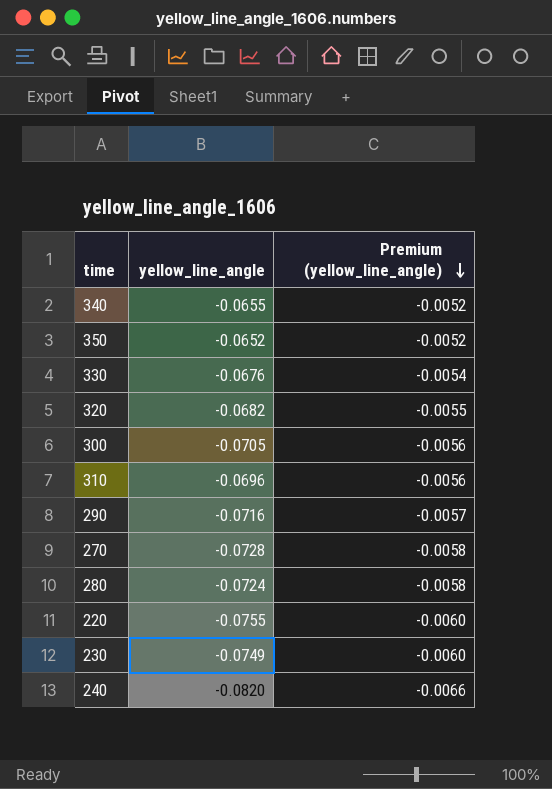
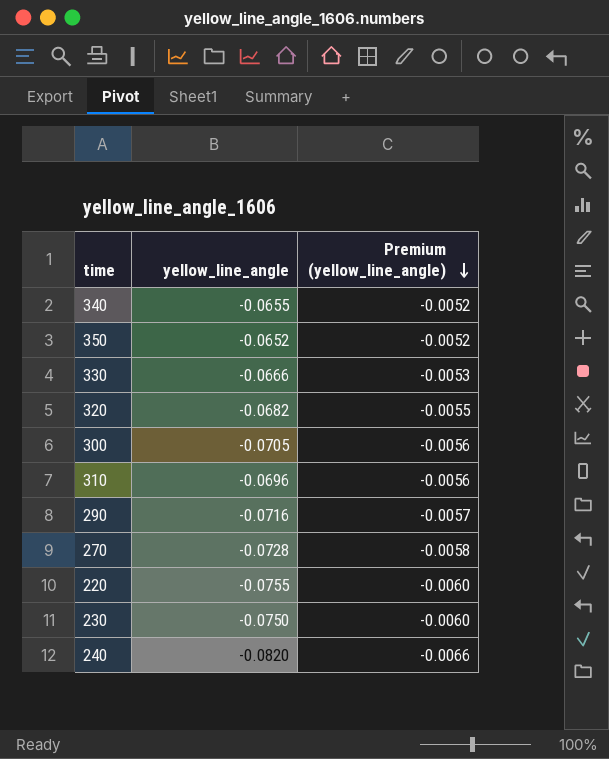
row 280: -0.0724 | -0.0058 -> none
330 | yellow_line_angle: -0.0676 -> -0.0666
330 | Premium (yellow_line_angle): -0.0054 -> -0.0053
230 | yellow_line_angle: -0.0749 -> -0.0750

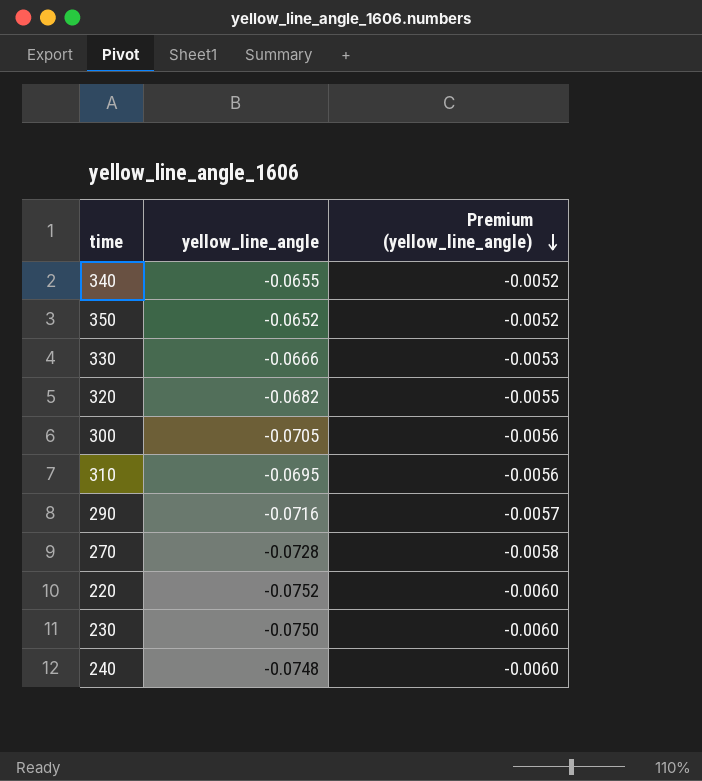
310 | yellow_line_angle: -0.0696 -> -0.0695
220 | yellow_line_angle: -0.0755 -> -0.0752
240 | yellow_line_angle: -0.0820 -> -0.0748
240 | Premium (yellow_line_angle): -0.0066 -> -0.0060

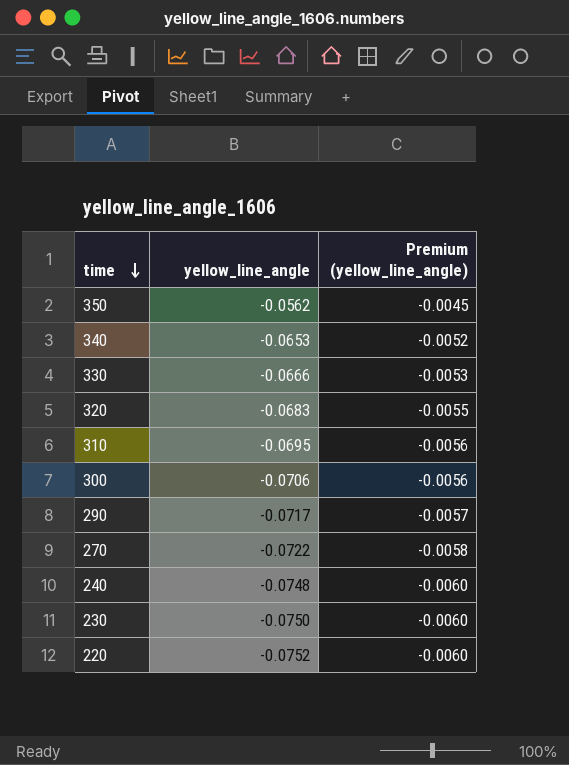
row order: Premium (yellow_line_angle) descending -> time descending
350 | yellow_line_angle: -0.0652 -> -0.0562
350 | Premium (yellow_line_angle): -0.0052 -> -0.0045
340 | yellow_line_angle: -0.0655 -> -0.0653
320 | yellow_line_angle: -0.0682 -> -0.0683
300 | yellow_line_angle: -0.0705 -> -0.0706
290 | yellow_line_angle: -0.0716 -> -0.0717
270 | yellow_line_angle: -0.0728 -> -0.0722

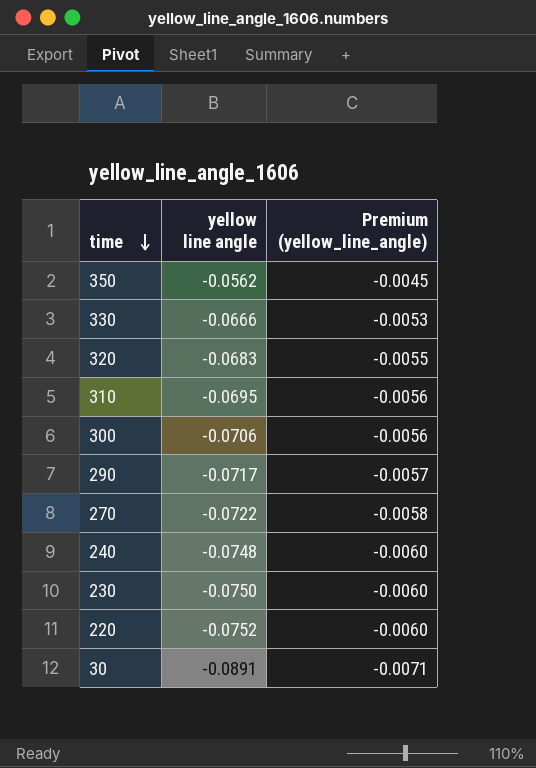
column name: yellow_line_angle -> yellow line angle
row 340: -0.0653 | -0.0052 -> none
row 30: none -> -0.0891 | -0.0071

